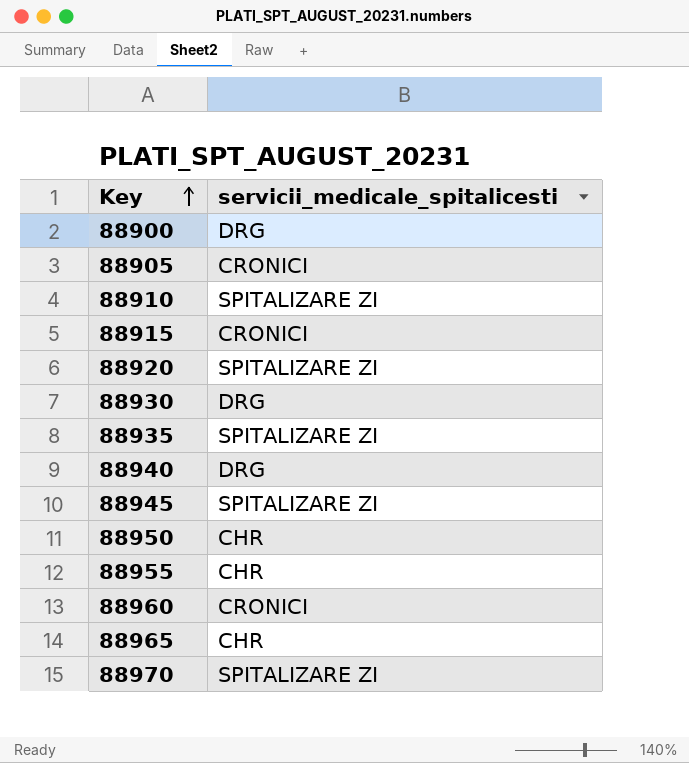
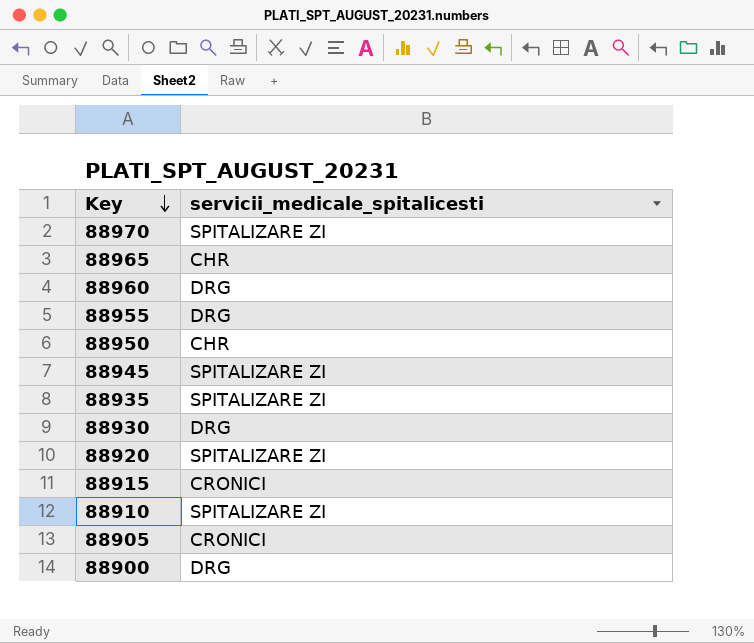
row order: Key ascending -> Key descending
row 88940: DRG -> none
88960 | servicii_medicale_spitalicesti: CRONICI -> DRG
88955 | servicii_medicale_spitalicesti: CHR -> DRG

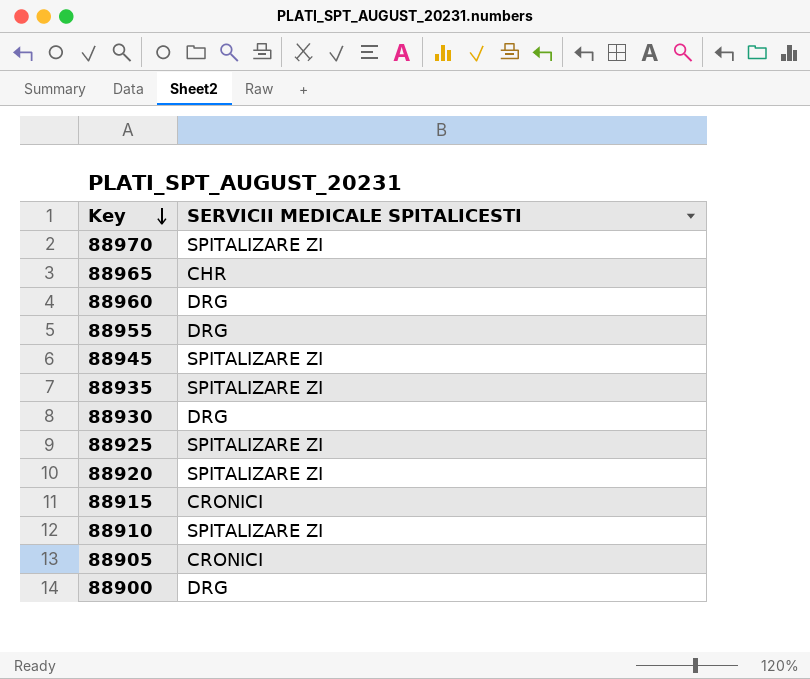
column name: servicii_medicale_spitalicesti -> SERVICII MEDICALE SPITALICESTI
row 88950: CHR -> none
row 88925: none -> SPITALIZARE ZI

